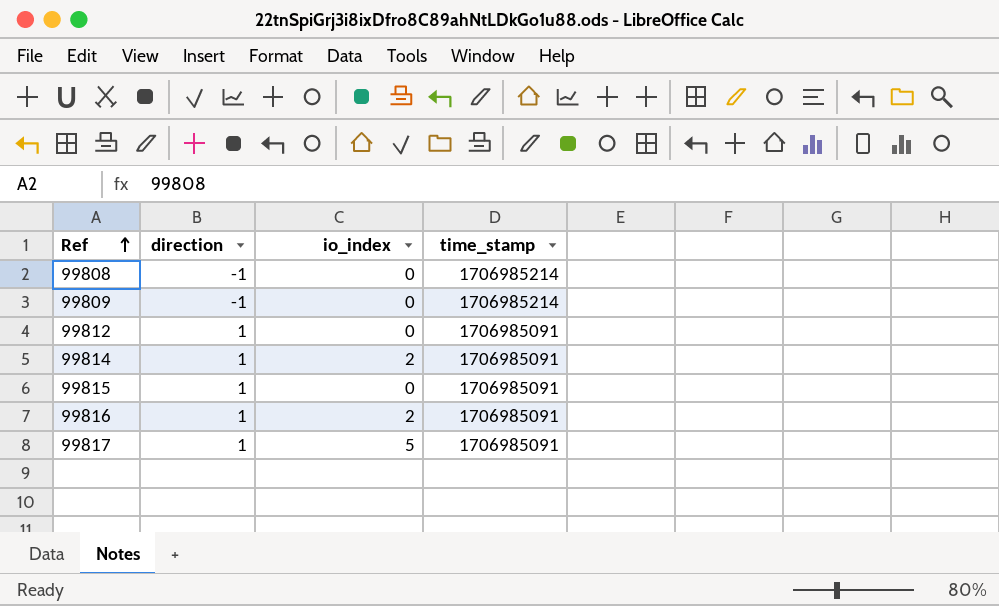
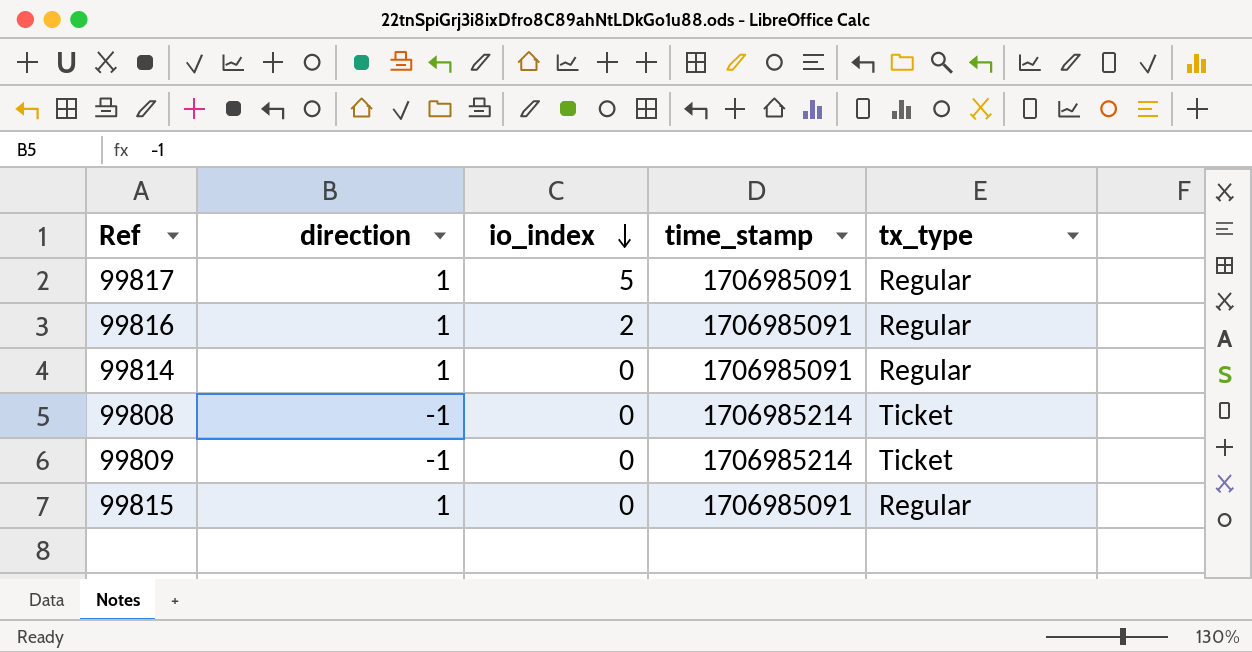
row order: Ref ascending -> io_index descending
column tx_type | position: none -> 5
row 99812: 1 | 0 | 1706985091 -> none
99814 | io_index: 2 -> 0

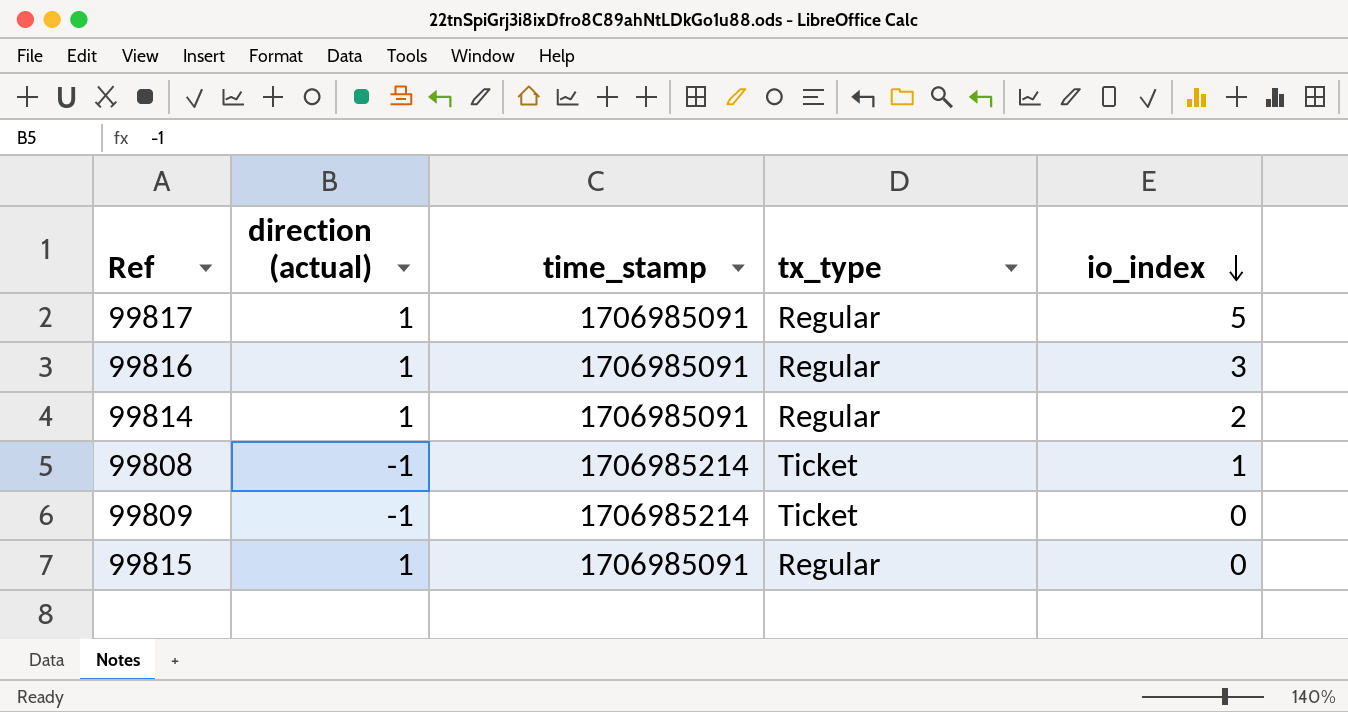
column name: direction -> direction (actual)
column io_index | position: 3 -> 5
99816 | io_index: 2 -> 3
99814 | io_index: 0 -> 2
99808 | io_index: 0 -> 1

